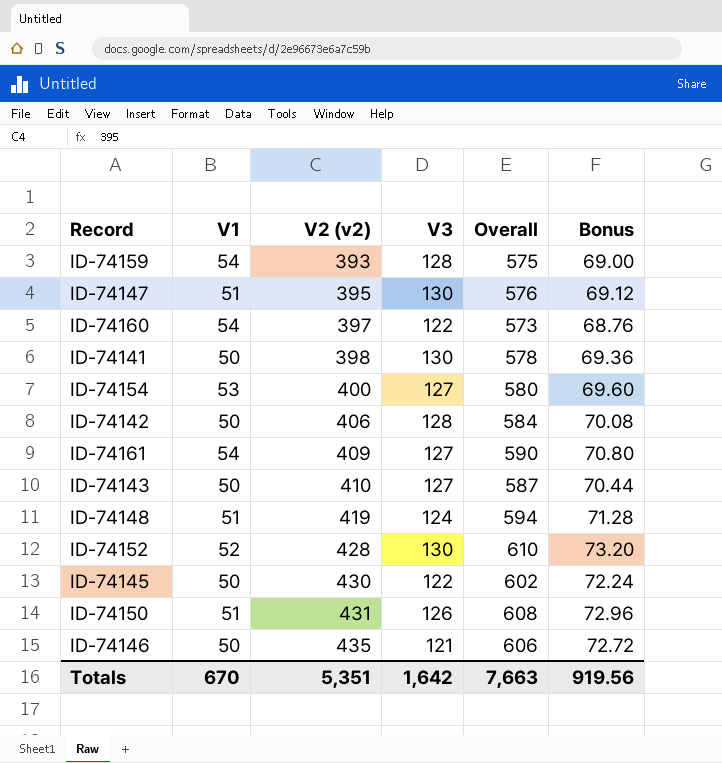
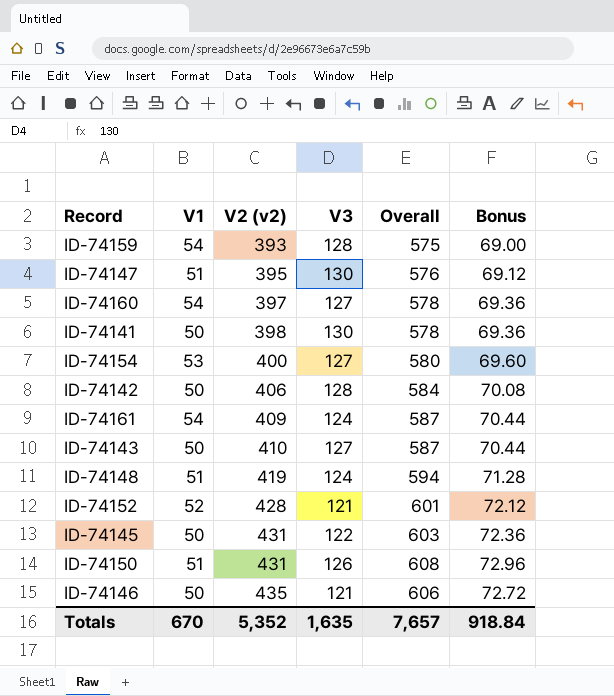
ID-74160 | V3: 122 -> 127
ID-74160 | Overall: 573 -> 578
ID-74160 | Bonus: 68.76 -> 69.36
ID-74161 | V3: 127 -> 124
ID-74161 | Overall: 590 -> 587
ID-74161 | Bonus: 70.80 -> 70.44
ID-74152 | V3: 130 -> 121
ID-74152 | Overall: 610 -> 601
ID-74152 | Bonus: 73.20 -> 72.12
ID-74145 | V2 (v2): 430 -> 431
ID-74145 | Overall: 602 -> 603
ID-74145 | Bonus: 72.24 -> 72.36
Totals | V2 (v2): 5,351 -> 5,352
Totals | V3: 1,642 -> 1,635
Totals | Overall: 7,663 -> 7,657
Totals | Bonus: 919.56 -> 918.84

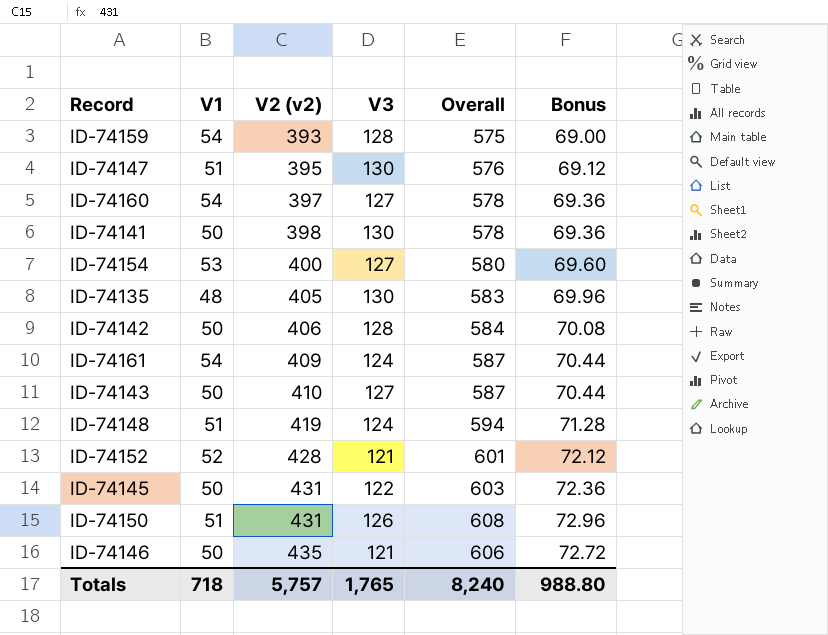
row ID-74135: none -> 48 | 405 | 130 | 583 | 69.96
Totals | V1: 670 -> 718
Totals | V2 (v2): 5,352 -> 5,757
Totals | V3: 1,635 -> 1,765
Totals | Overall: 7,657 -> 8,240
Totals | Bonus: 918.84 -> 988.80

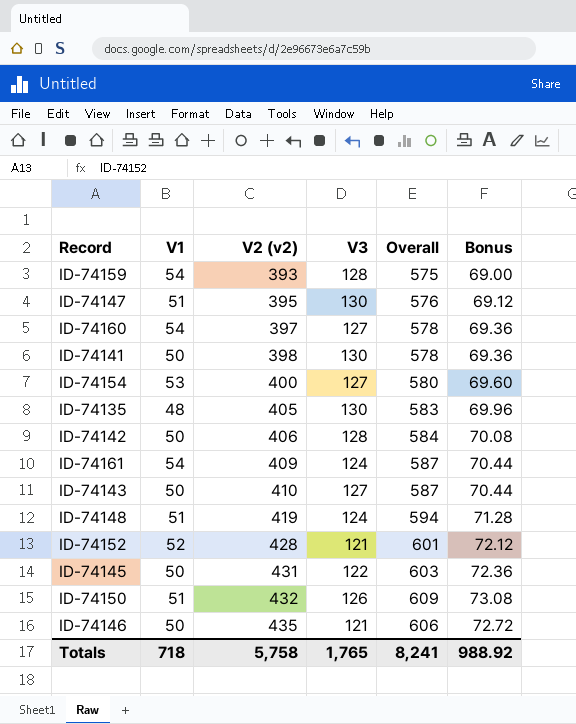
ID-74150 | V2 (v2): 431 -> 432
ID-74150 | Overall: 608 -> 609
ID-74150 | Bonus: 72.96 -> 73.08
Totals | V2 (v2): 5,757 -> 5,758
Totals | Overall: 8,240 -> 8,241
Totals | Bonus: 988.80 -> 988.92

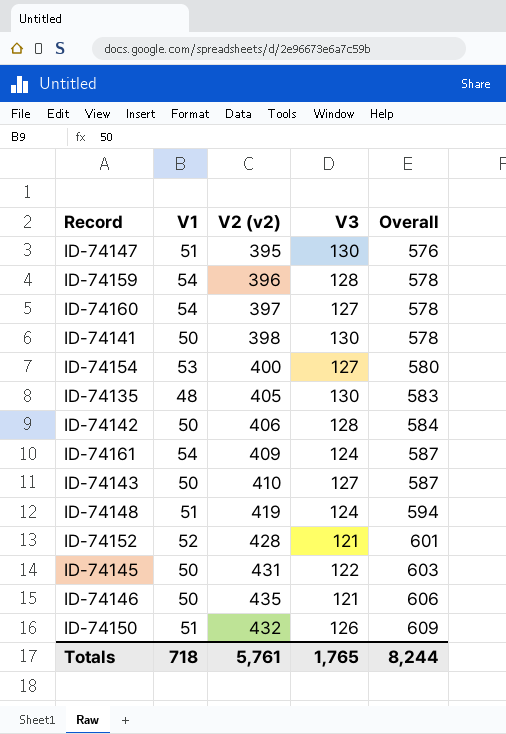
row order: V2 (v2) ascending -> Overall ascending
column Bonus | formula: [Overall] * 0.12 -> none
ID-74159 | V2 (v2): 393 -> 396
ID-74159 | Overall: 575 -> 578
Totals | V2 (v2): 5,758 -> 5,761
Totals | Overall: 8,241 -> 8,244

